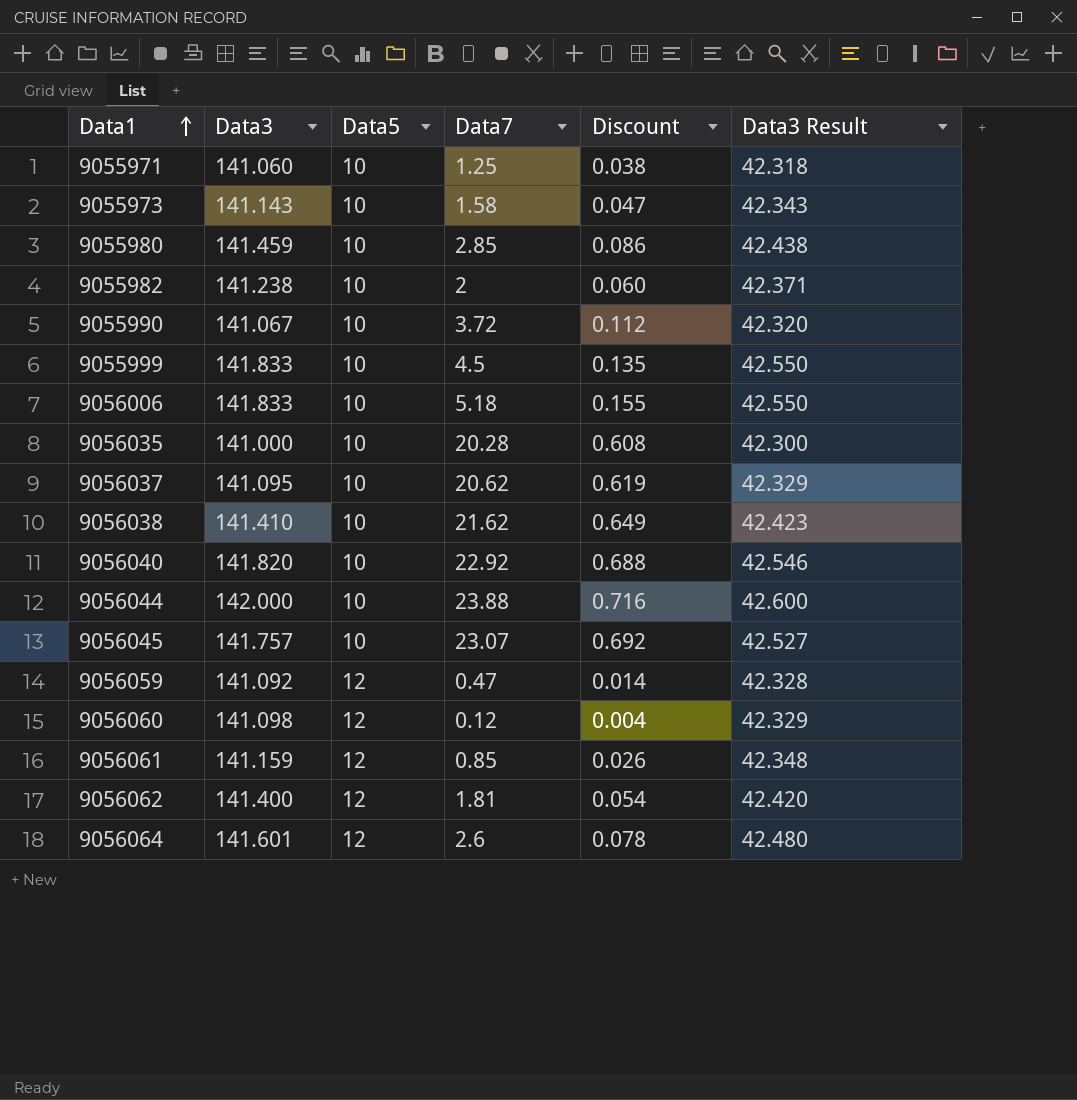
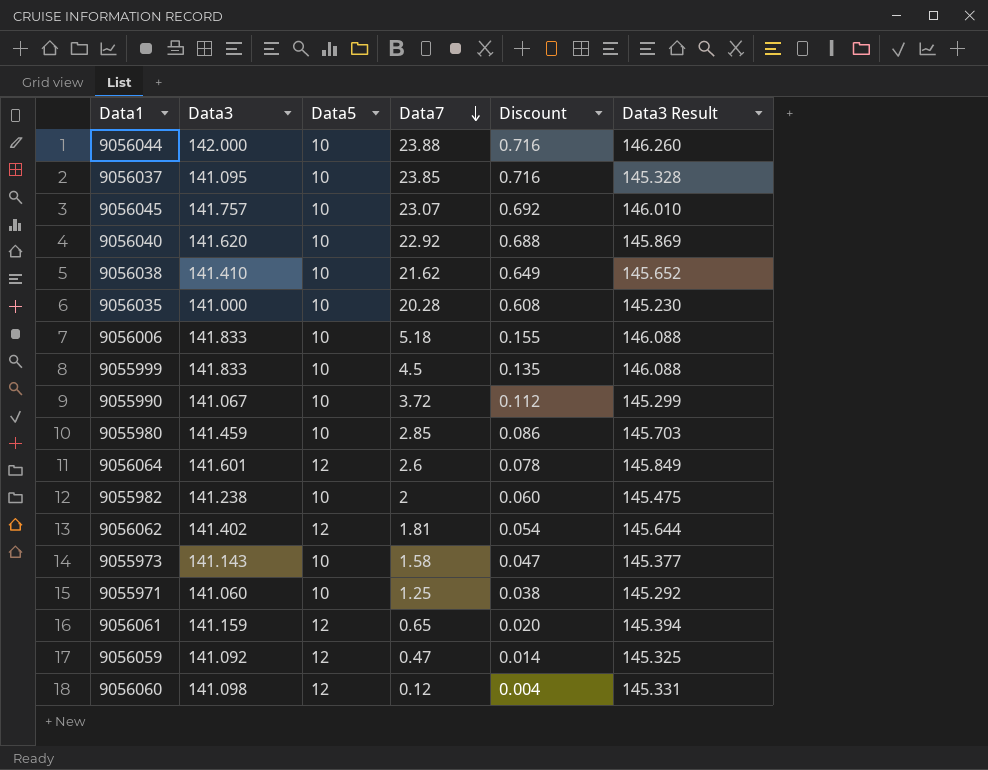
row order: Data1 ascending -> Data7 descending
column Data3 Result | formula: [Data3] * 0.3 -> [Data3] * 1.03
9056037 | Data7: 20.62 -> 23.85
9056037 | Discount: 0.619 -> 0.716
9056040 | Data3: 141.820 -> 141.620
9056062 | Data3: 141.400 -> 141.402
9056061 | Data7: 0.85 -> 0.65
9056061 | Discount: 0.026 -> 0.020

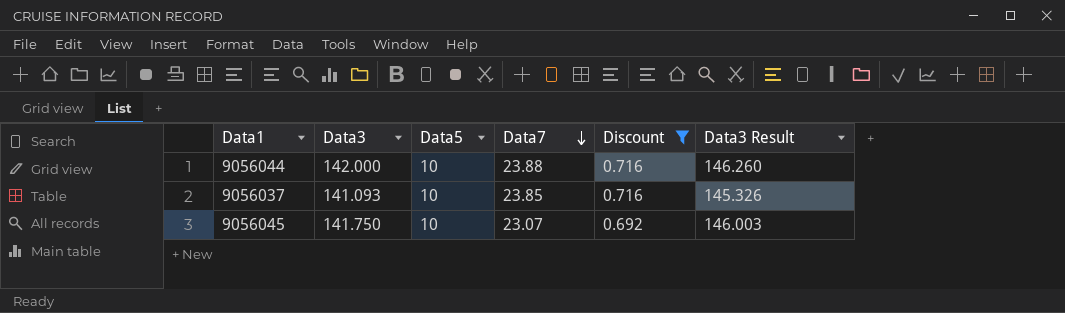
filter: none -> Discount >= 0.692
9056037 | Data3: 141.095 -> 141.093
9056037 | Data3 Result: 145.328 -> 145.326
9056045 | Data3: 141.757 -> 141.750
9056045 | Data3 Result: 146.010 -> 146.003

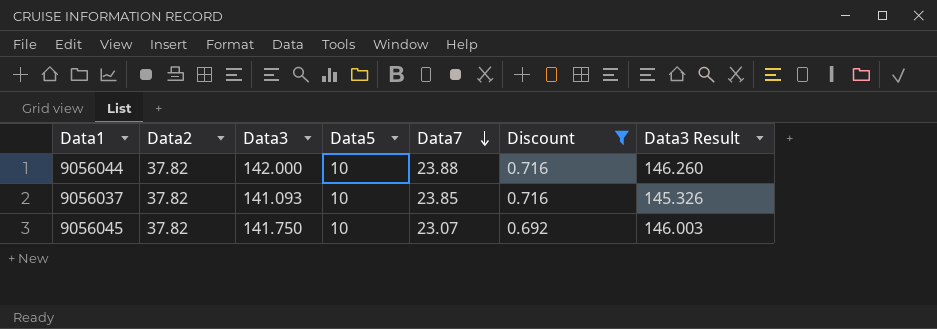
column Data2 | position: none -> 2

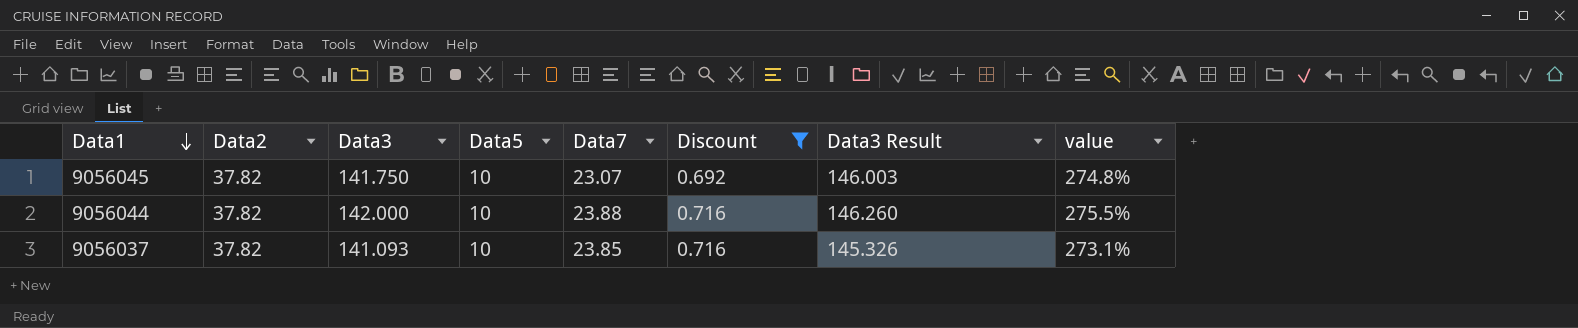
row order: Data7 descending -> Data1 descending
column value | formula: none -> ([Data3] - [Data2]) / [Data2]

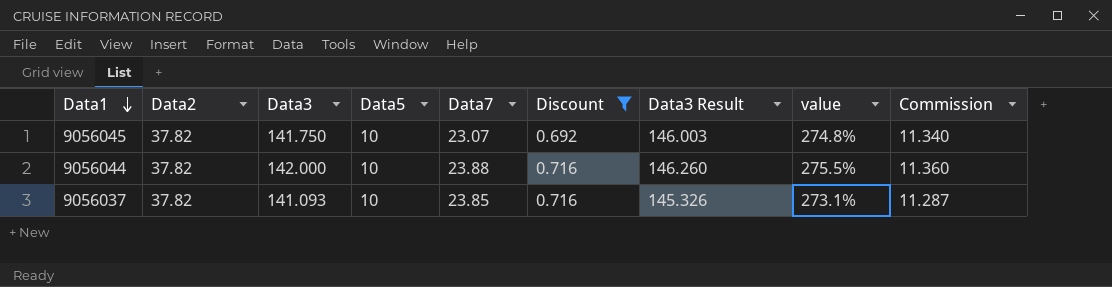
column Commission | formula: none -> [Data3] * 0.08

